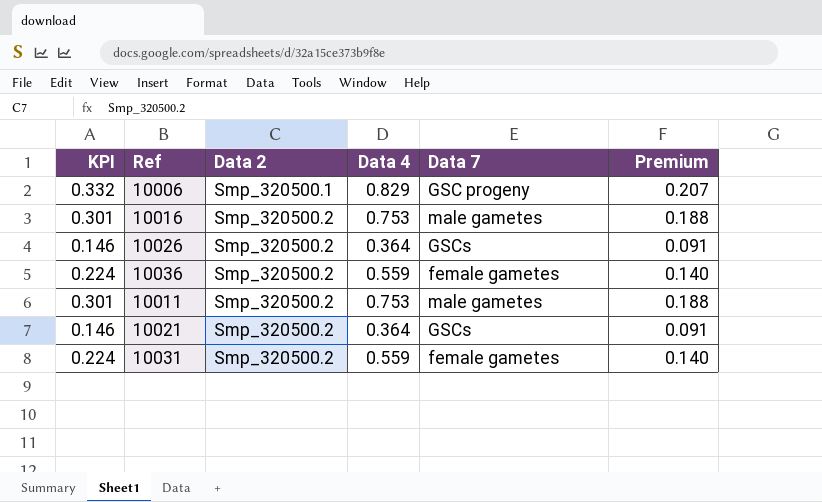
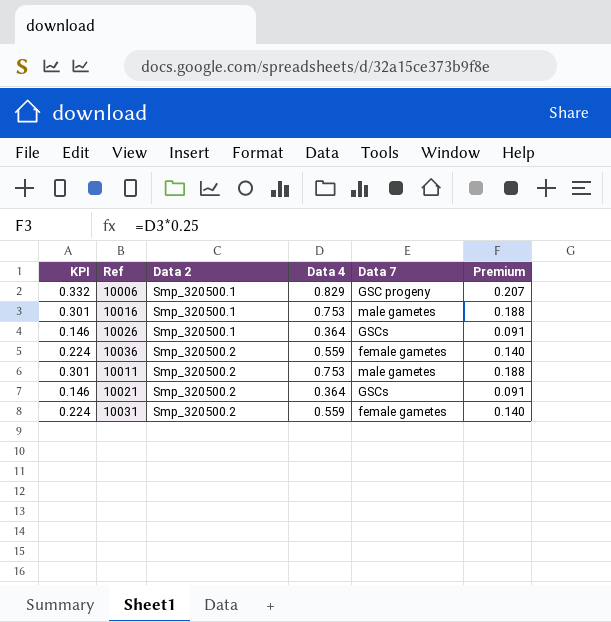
10016 | Data 2: Smp_320500.2 -> Smp_320500.1
10026 | Data 2: Smp_320500.2 -> Smp_320500.1

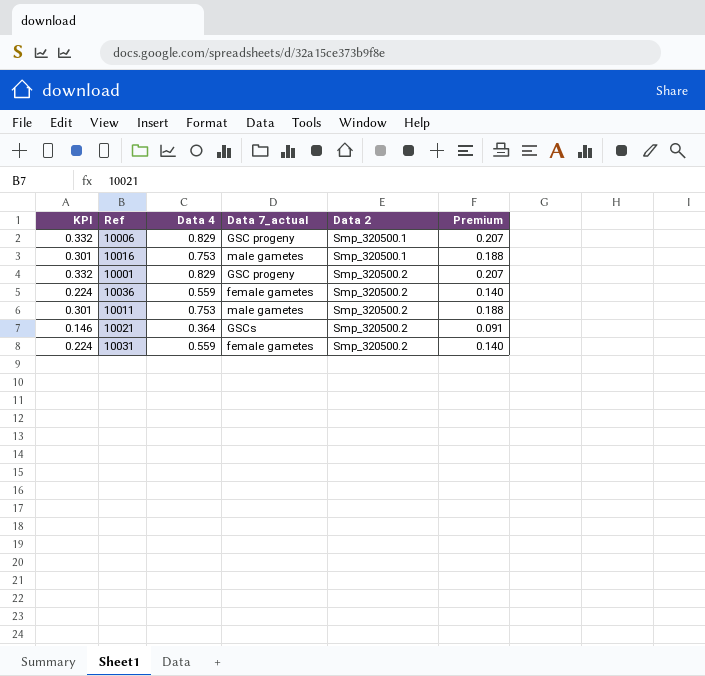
column name: Data 7 -> Data 7_actual
column Data 2 | position: 3 -> 5
row 10026: 0.146 | Smp_320500.1 | 0.364 | GSCs | 0.091 -> none
row 10001: none -> 0.332 | 0.829 | GSC progeny | Smp_320500.2 | 0.207

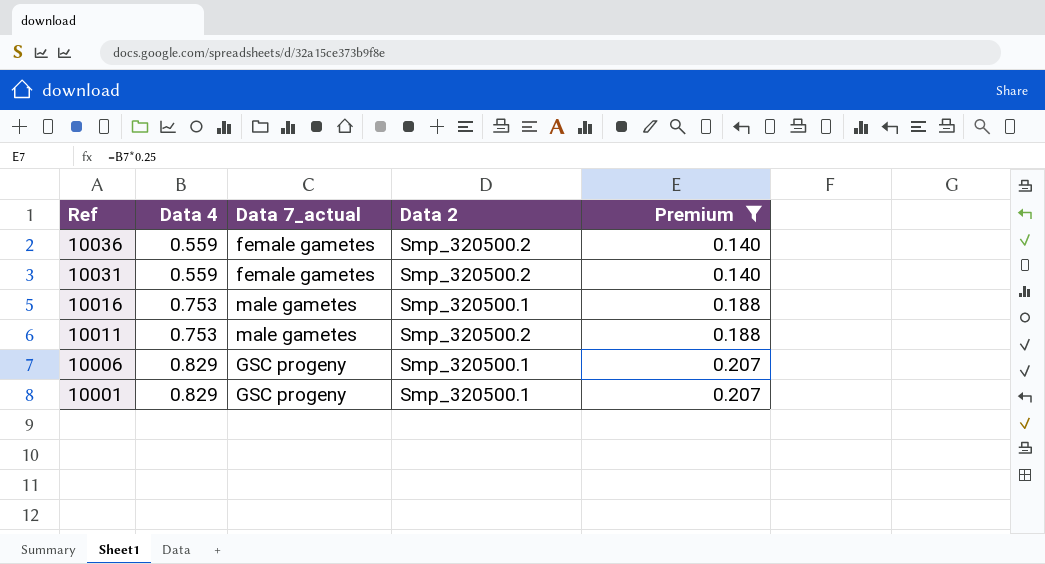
filter: none -> Premium != 0.091
row order: Data 2 ascending -> Ref descending
column KPI | formula: [Data 4] * 0.4 -> none
10001 | Data 2: Smp_320500.2 -> Smp_320500.1

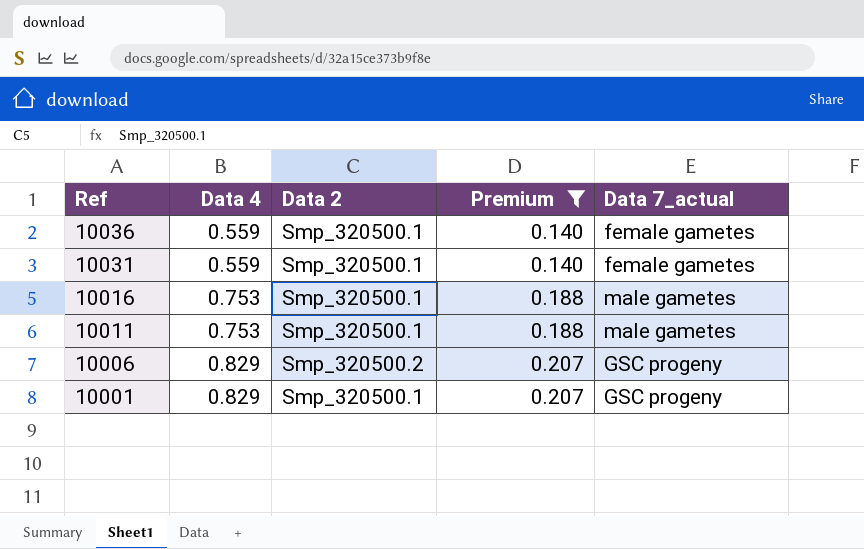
column Data 7_actual | position: 3 -> 5
10036 | Data 2: Smp_320500.2 -> Smp_320500.1
10031 | Data 2: Smp_320500.2 -> Smp_320500.1
10011 | Data 2: Smp_320500.2 -> Smp_320500.1
10006 | Data 2: Smp_320500.1 -> Smp_320500.2

